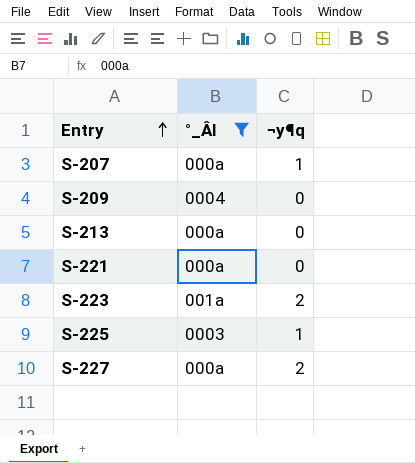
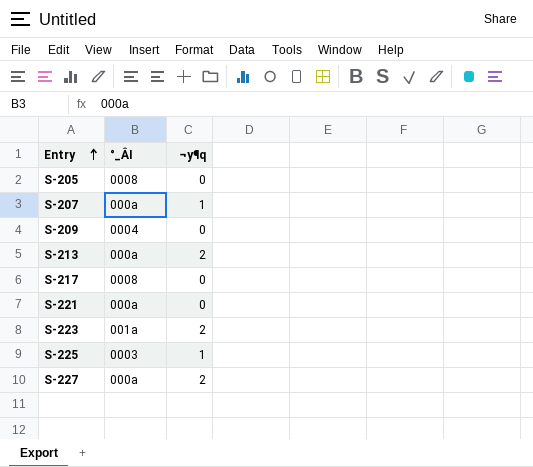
filter: °_ÂI != 0008 -> none
S-213 | ¬y¶q: 0 -> 2

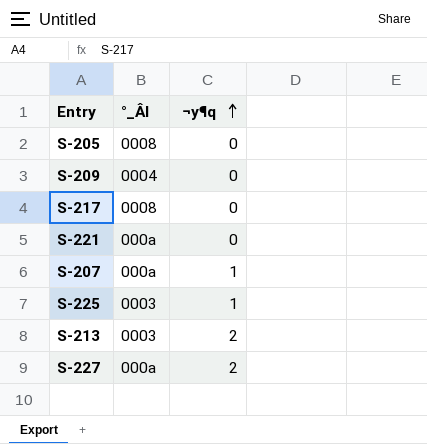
row order: Entry ascending -> ¬y¶q ascending
row S-223: 001a | 2 -> none
S-213 | °_ÂI: 000a -> 0003

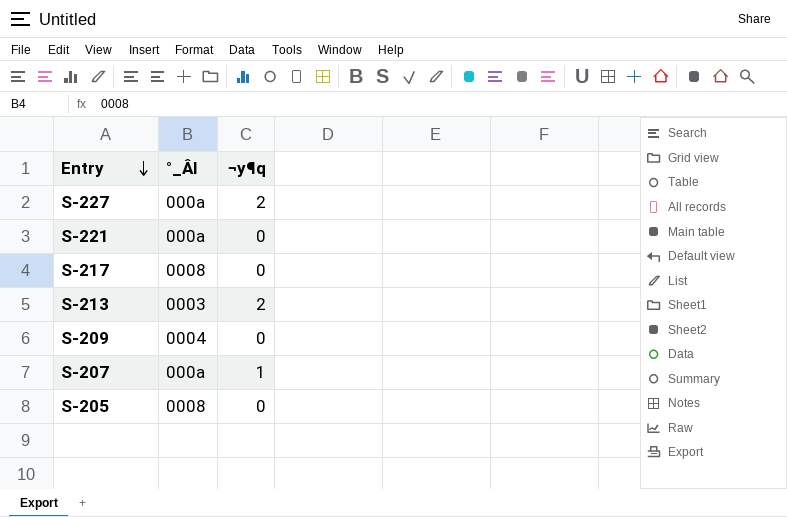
row order: ¬y¶q ascending -> Entry descending
row S-225: 0003 | 1 -> none

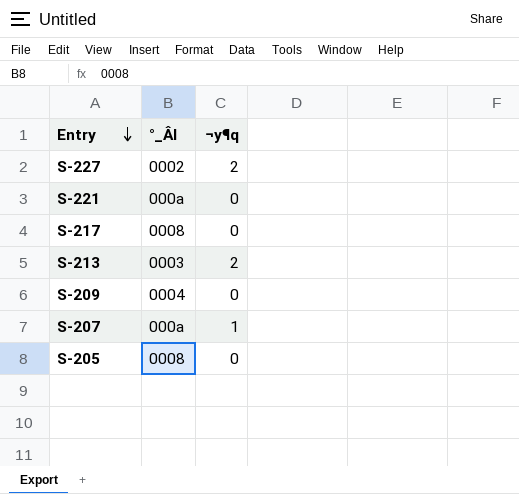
S-227 | °_ÂI: 000a -> 0002

